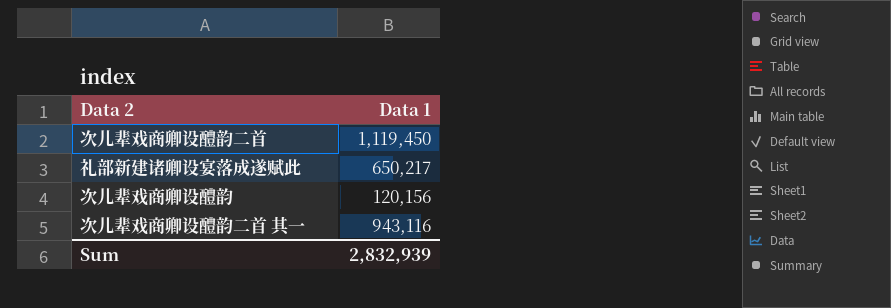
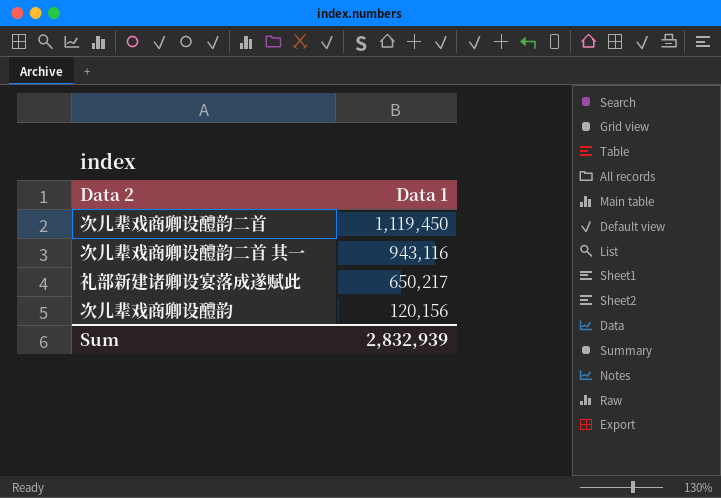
row order: none -> Data 1 descending

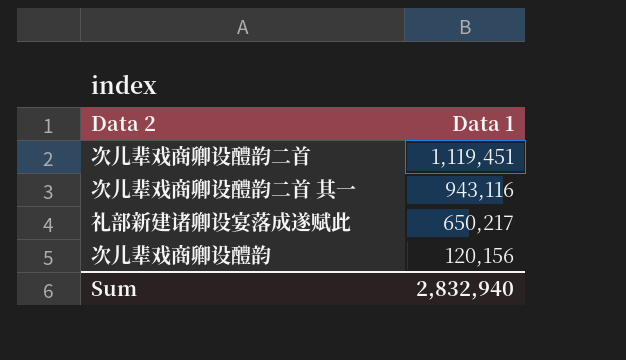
次儿辈戏商卿设醴韵二首 | Data 1: 1,119,450 -> 1,119,451
Sum | Data 1: 2,832,939 -> 2,832,940

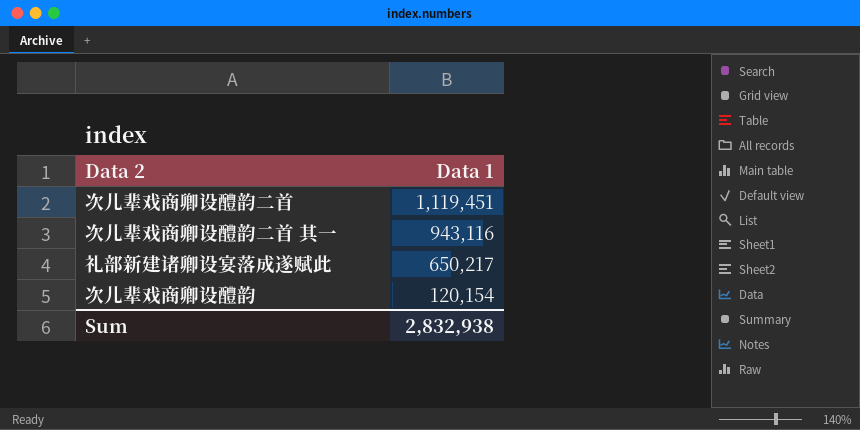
次儿辈戏商卿设醴韵 | Data 1: 120,156 -> 120,154
Sum | Data 1: 2,832,940 -> 2,832,938

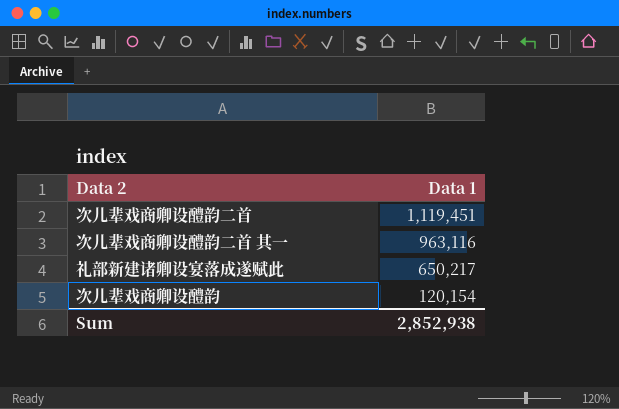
次儿辈戏商卿设醴韵二首 其一 | Data 1: 943,116 -> 963,116
Sum | Data 1: 2,832,938 -> 2,852,938

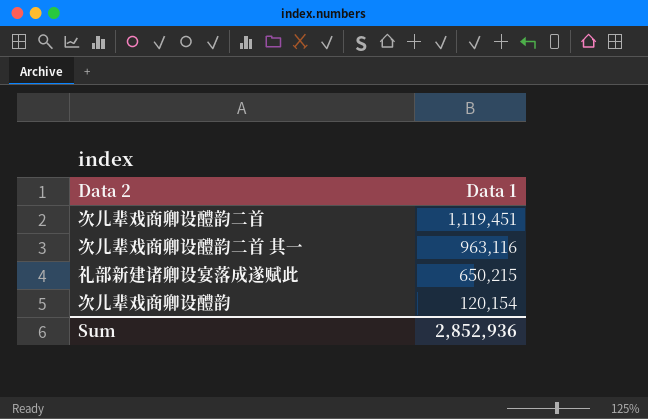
礼部新建诸卿设宴落成遂赋此 | Data 1: 650,217 -> 650,215
Sum | Data 1: 2,852,938 -> 2,852,936

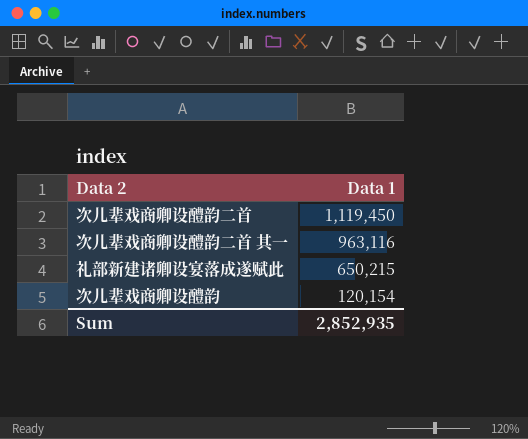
次儿辈戏商卿设醴韵二首 | Data 1: 1,119,451 -> 1,119,450
Sum | Data 1: 2,852,936 -> 2,852,935

